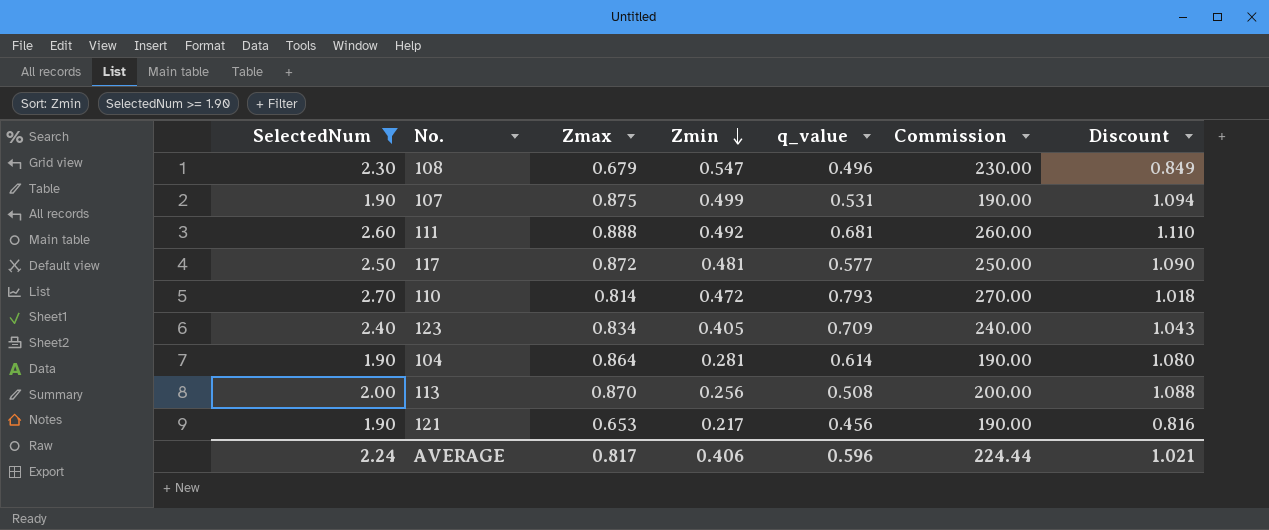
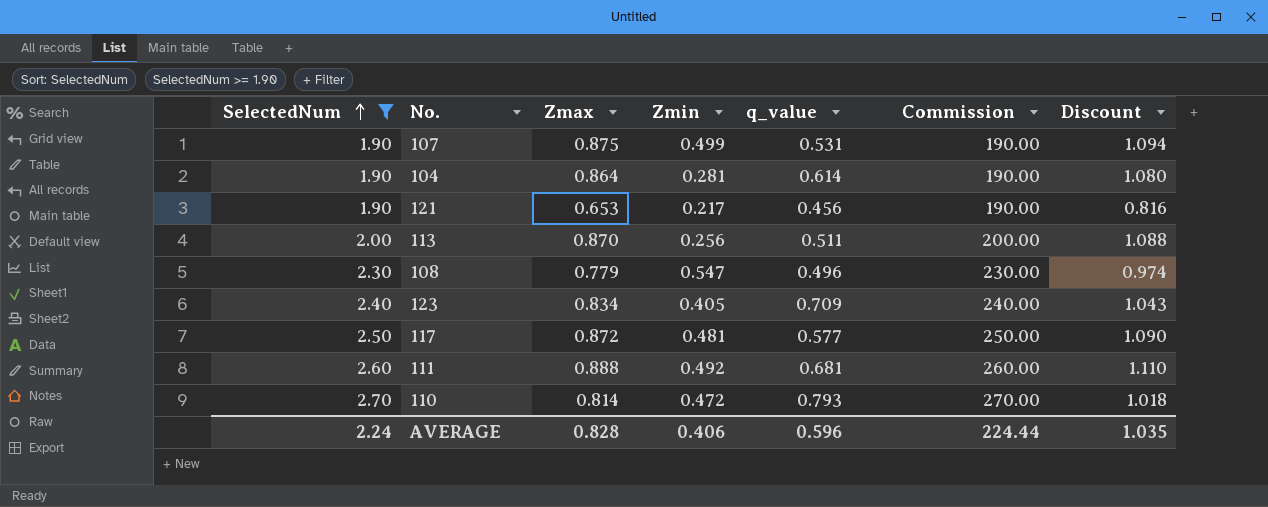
row order: Zmin descending -> SelectedNum ascending
113 | q_value: 0.508 -> 0.511
108 | Zmax: 0.679 -> 0.779
108 | Discount: 0.849 -> 0.974
AVERAGE | Zmax: 0.817 -> 0.828
AVERAGE | Discount: 1.021 -> 1.035

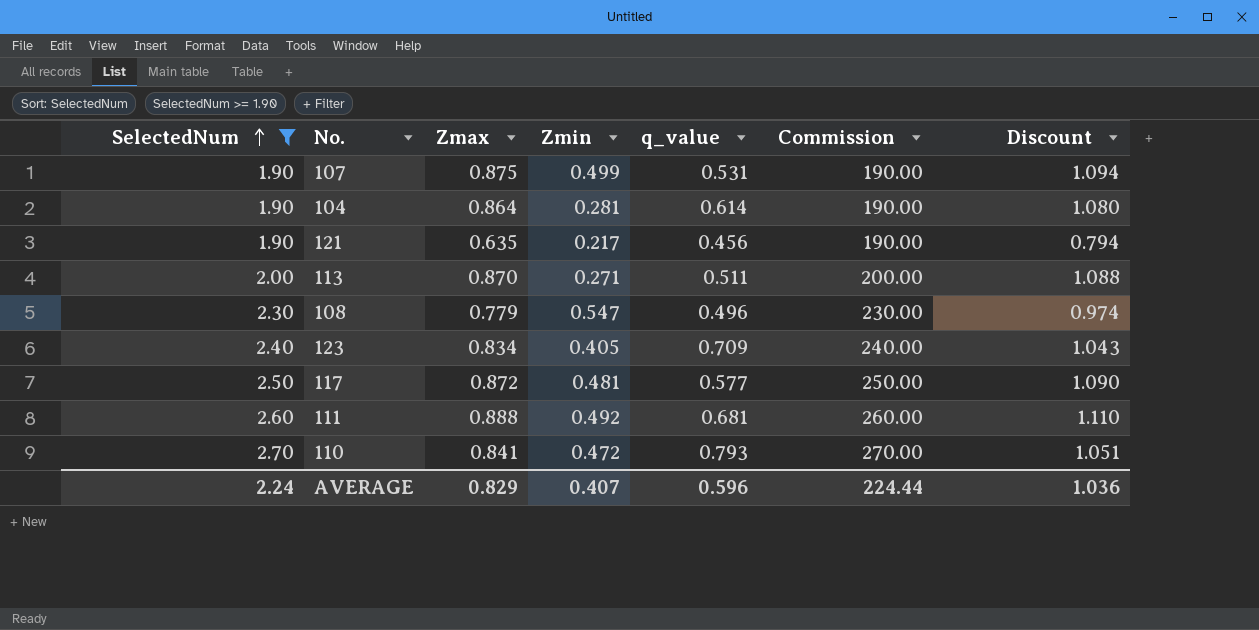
121 | Zmax: 0.653 -> 0.635
121 | Discount: 0.816 -> 0.794
113 | Zmin: 0.256 -> 0.271
110 | Zmax: 0.814 -> 0.841
110 | Discount: 1.018 -> 1.051
AVERAGE | Zmax: 0.828 -> 0.829
AVERAGE | Zmin: 0.406 -> 0.407
AVERAGE | Discount: 1.035 -> 1.036

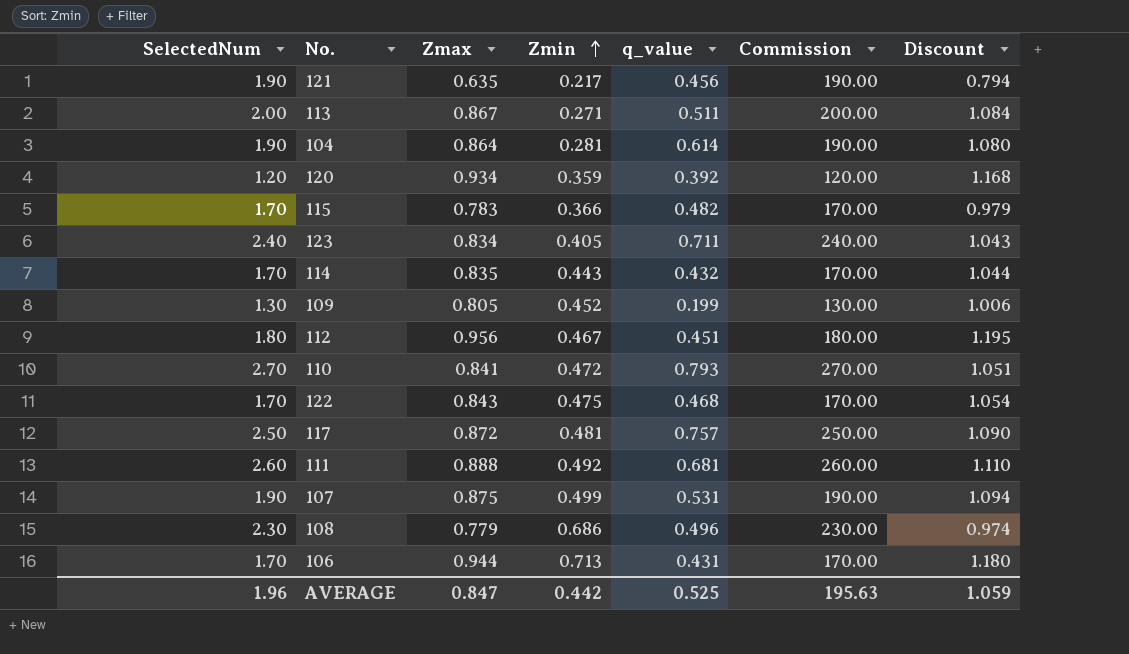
filter: SelectedNum >= 1.90 -> none
row order: SelectedNum ascending -> Zmin ascending
113 | Zmax: 0.870 -> 0.867
113 | Discount: 1.088 -> 1.084
123 | q_value: 0.709 -> 0.711
117 | q_value: 0.577 -> 0.757
108 | Zmin: 0.547 -> 0.686
AVERAGE | SelectedNum: 2.24 -> 1.96
AVERAGE | Zmax: 0.829 -> 0.847
AVERAGE | Zmin: 0.407 -> 0.442
AVERAGE | q_value: 0.596 -> 0.525
AVERAGE | Commission: 224.44 -> 195.63
AVERAGE | Discount: 1.036 -> 1.059

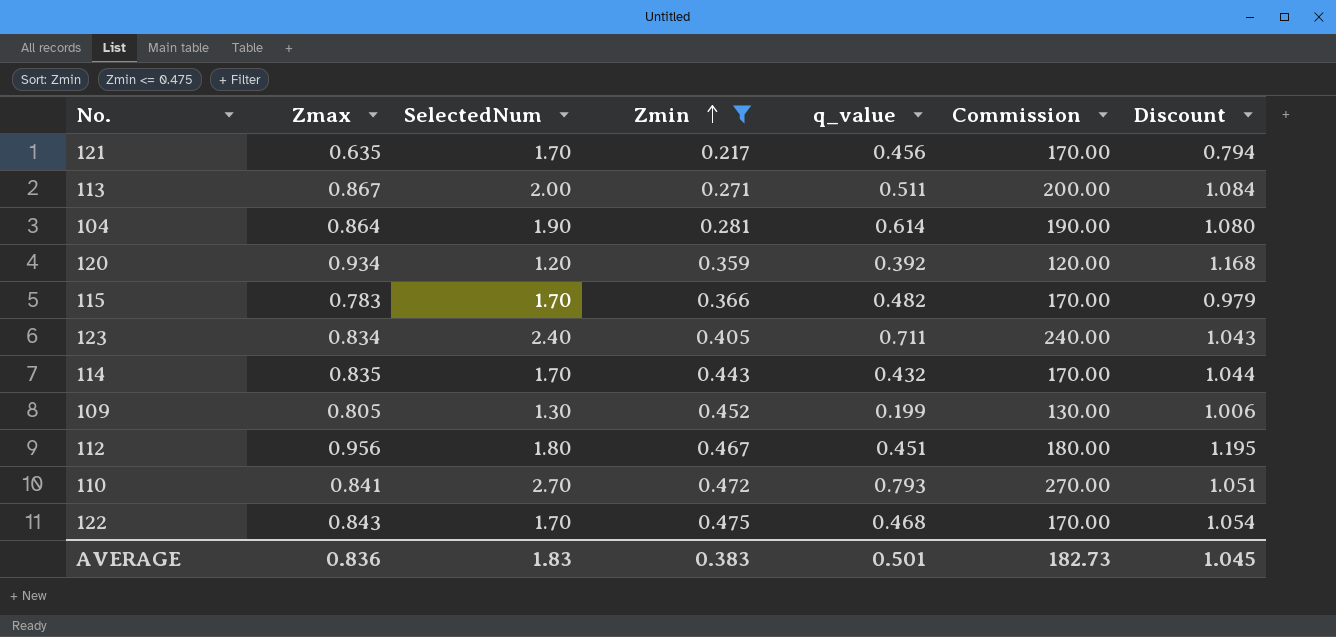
filter: none -> Zmin <= 0.475
column SelectedNum | position: 1 -> 3
121 | SelectedNum: 1.90 -> 1.70
121 | Commission: 190.00 -> 170.00
AVERAGE | Zmax: 0.847 -> 0.836
AVERAGE | SelectedNum: 1.96 -> 1.83
AVERAGE | Zmin: 0.442 -> 0.383
AVERAGE | q_value: 0.525 -> 0.501
AVERAGE | Commission: 195.63 -> 182.73
AVERAGE | Discount: 1.059 -> 1.045

